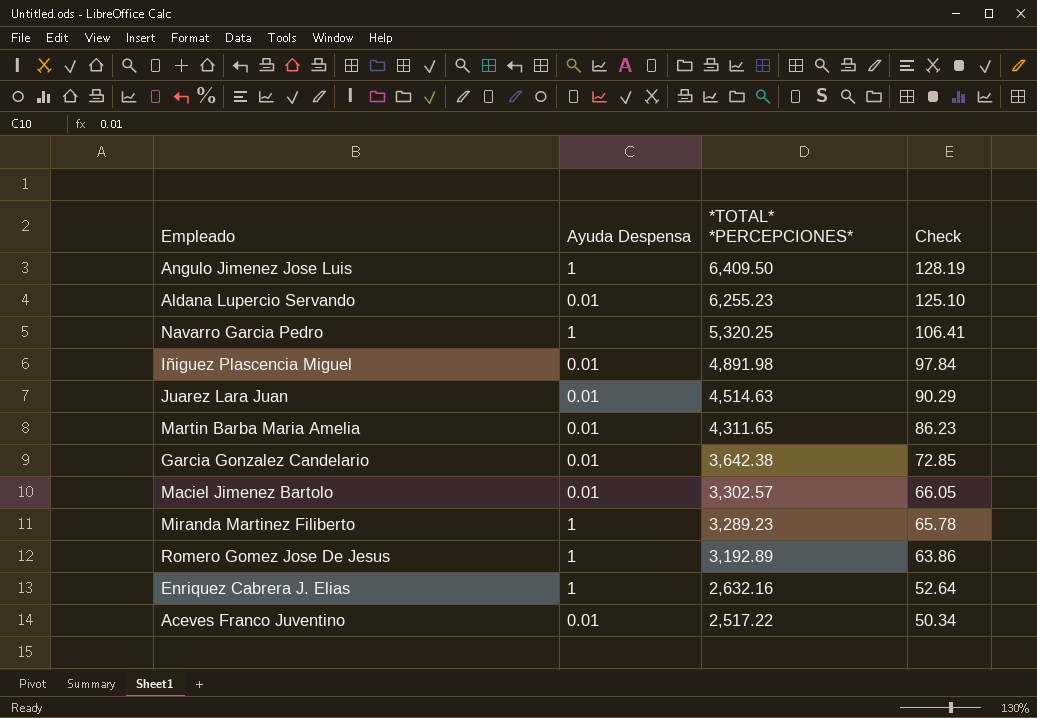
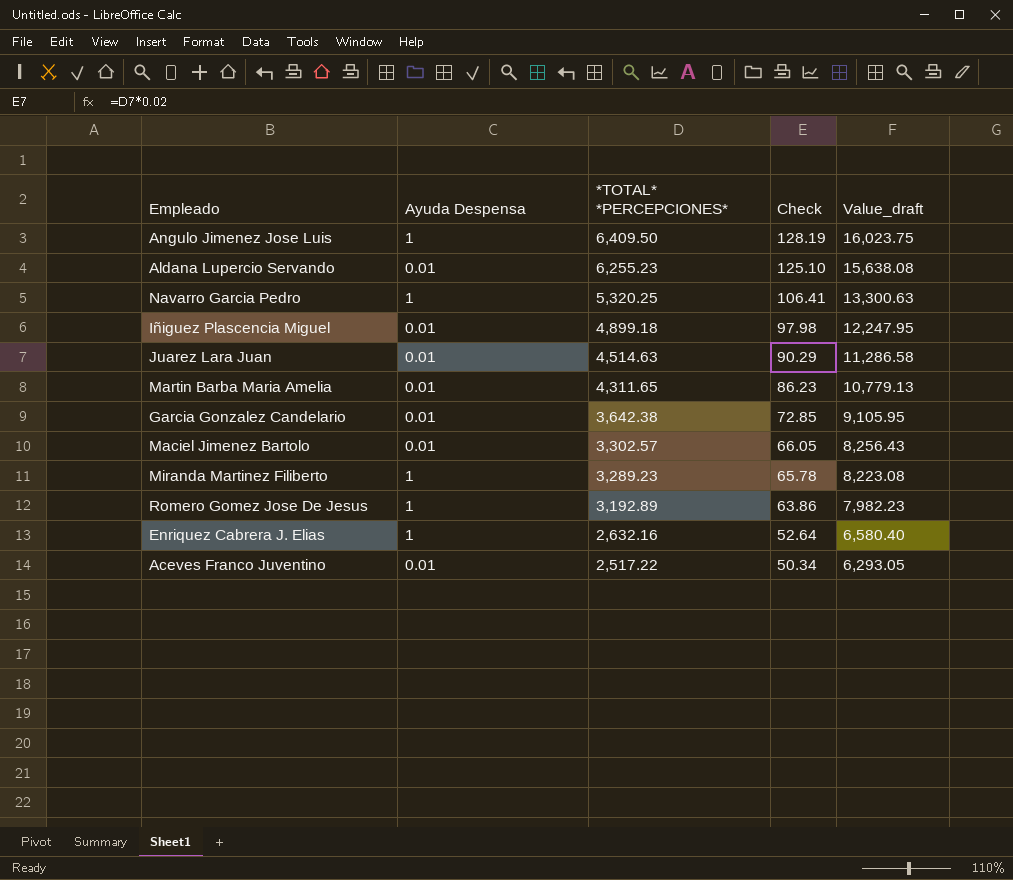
column Value_draft | formula: none -> [*TOTAL* *PERCEPCIONES*] * 2.5
Iñiguez Plascencia Miguel | *TOTAL* *PERCEPCIONES*: 4,891.98 -> 4,899.18
Iñiguez Plascencia Miguel | Check: 97.84 -> 97.98

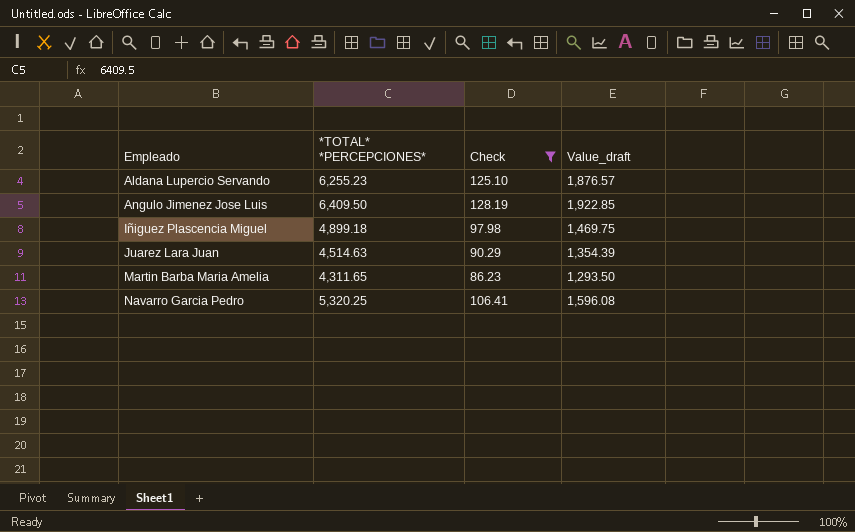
filter: none -> Check >= 86.23
row order: *TOTAL* *PERCEPCIONES* descending -> Empleado ascending
column Ayuda Despensa | position: 2 -> none
column Value_draft | formula: [*TOTAL* *PERCEPCIONES*] * 2.5 -> [*TOTAL* *PERCEPCIONES*] * 0.3

